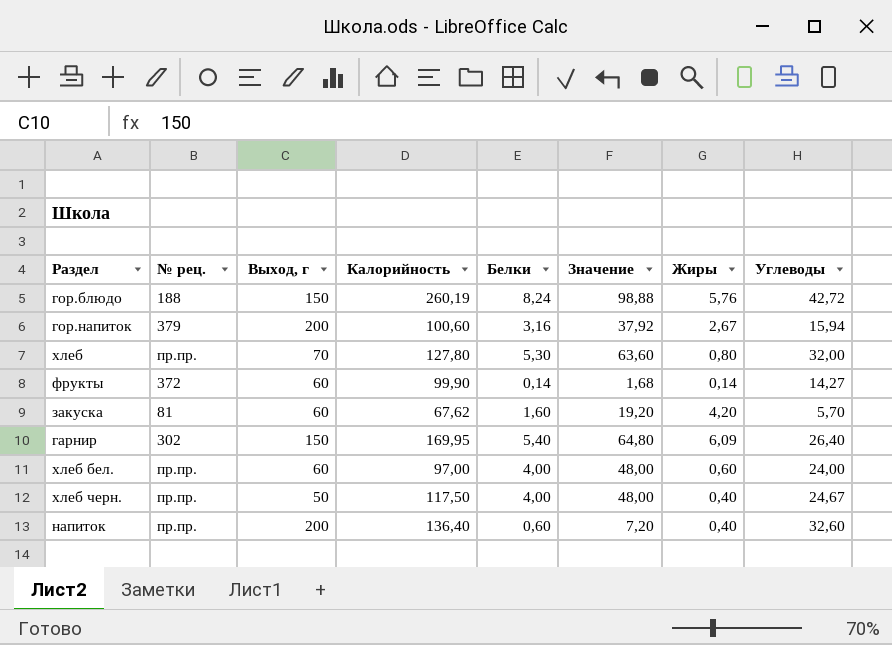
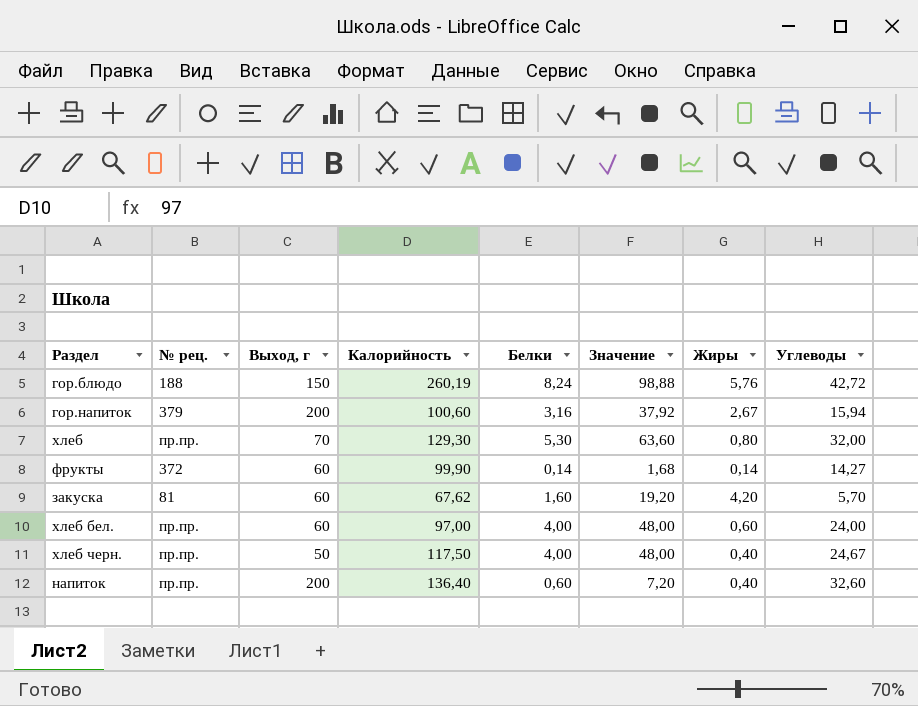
row гарнир: 302 | 150 | 169,95 | 5,40 | 64,80 | 6,09 | 26,40 -> none
хлеб | Калорийность: 127,80 -> 129,30

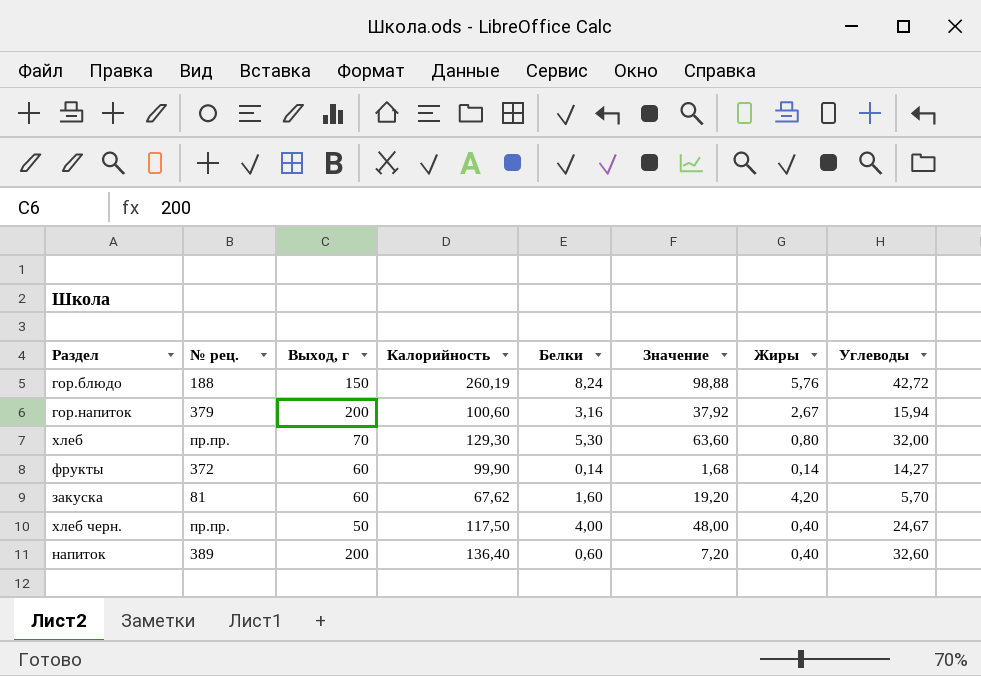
row хлеб бел.: пр.пр. | 60 | 97,00 | 4,00 | 48,00 | 0,60 | 24,00 -> none
напиток | № рец.: пр.пр. -> 389

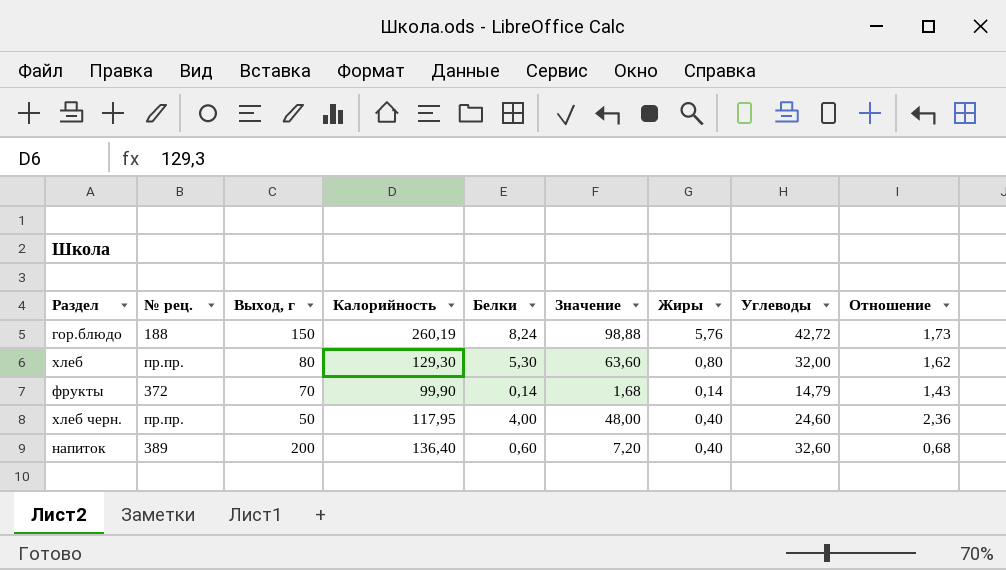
column Отношение | formula: none -> [Калорийность] / [Выход, г]
row гор.напиток: 379 | 200 | 100,60 | 3,16 | 37,92 | 2,67 | 15,94 -> none
row закуска: 81 | 60 | 67,62 | 1,60 | 19,20 | 4,20 | 5,70 -> none
хлеб | Выход, г: 70 -> 80
фрукты | Выход, г: 60 -> 70
фрукты | Углеводы: 14,27 -> 14,79
хлеб черн. | Калорийность: 117,50 -> 117,95
хлеб черн. | Углеводы: 24,67 -> 24,60

